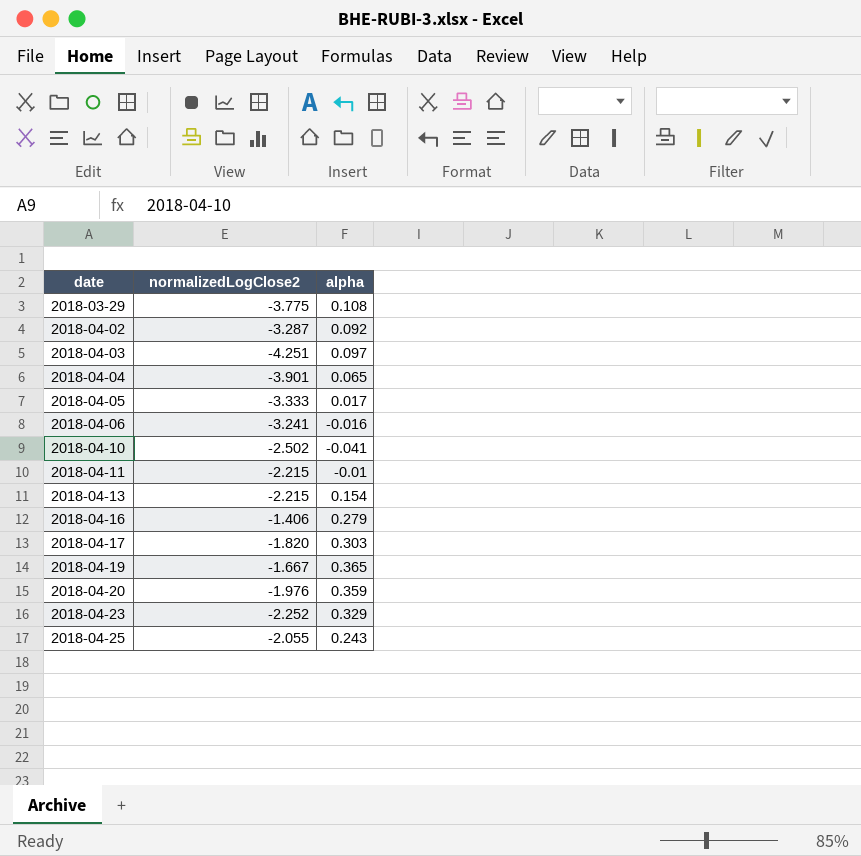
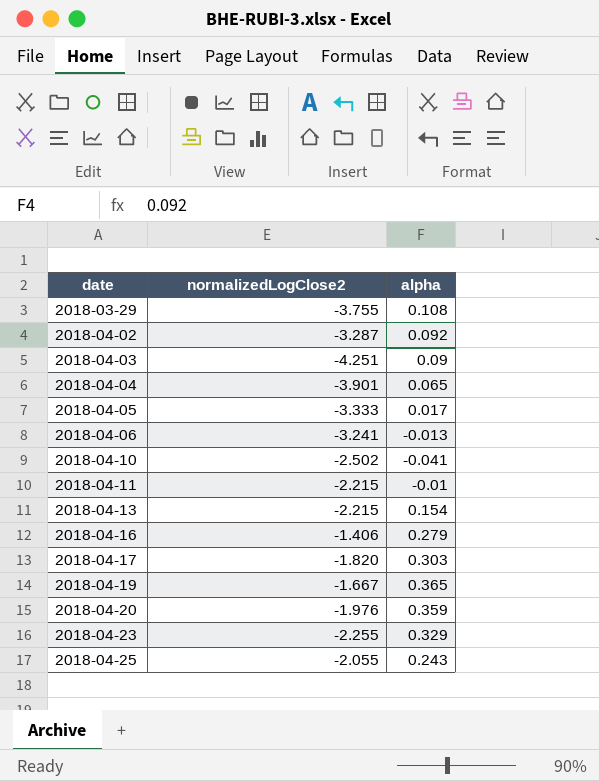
2018-03-29 | normalizedLogClose2: -3.775 -> -3.755
2018-04-03 | alpha: 0.097 -> 0.09
2018-04-06 | alpha: -0.016 -> -0.013
2018-04-23 | normalizedLogClose2: -2.252 -> -2.255

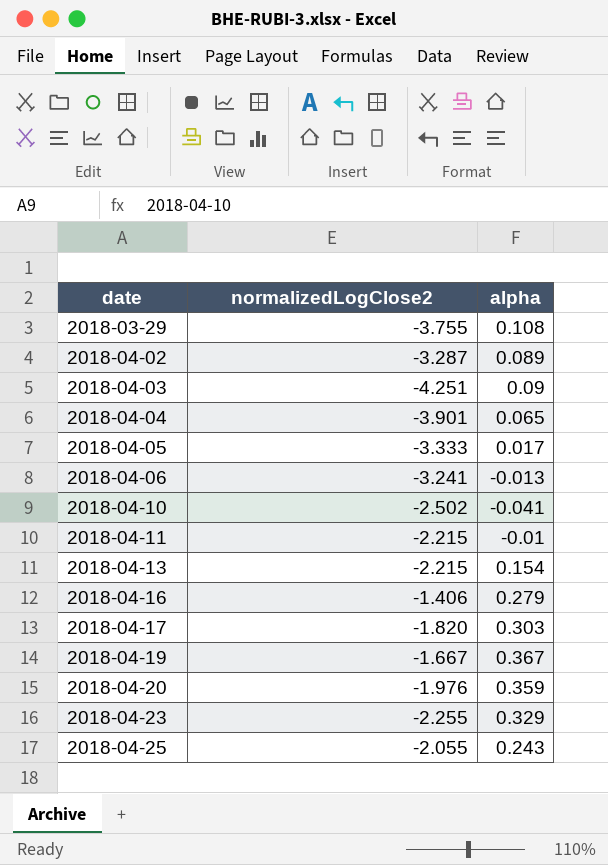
2018-04-02 | alpha: 0.092 -> 0.089
2018-04-19 | alpha: 0.365 -> 0.367

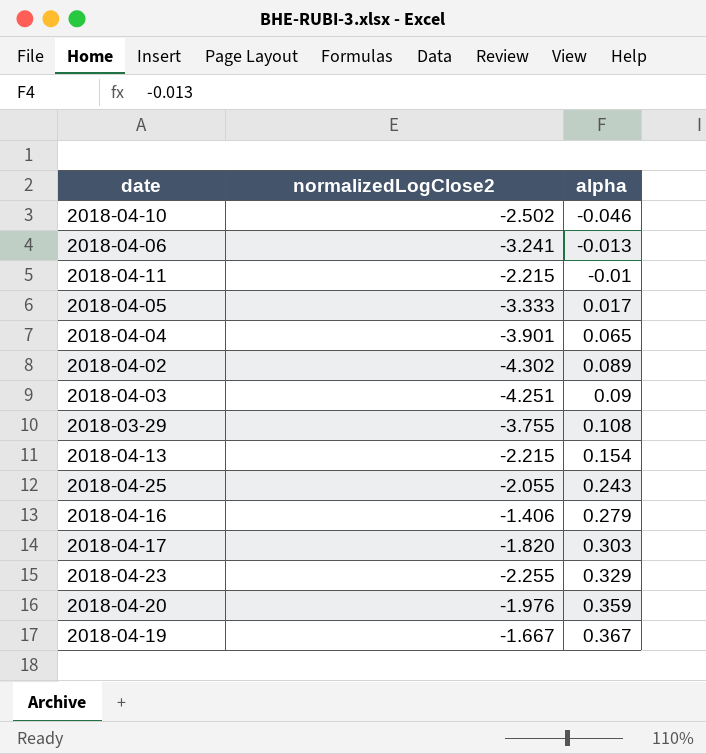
row order: date ascending -> alpha ascending
2018-04-10 | alpha: -0.041 -> -0.046
2018-04-02 | normalizedLogClose2: -3.287 -> -4.302

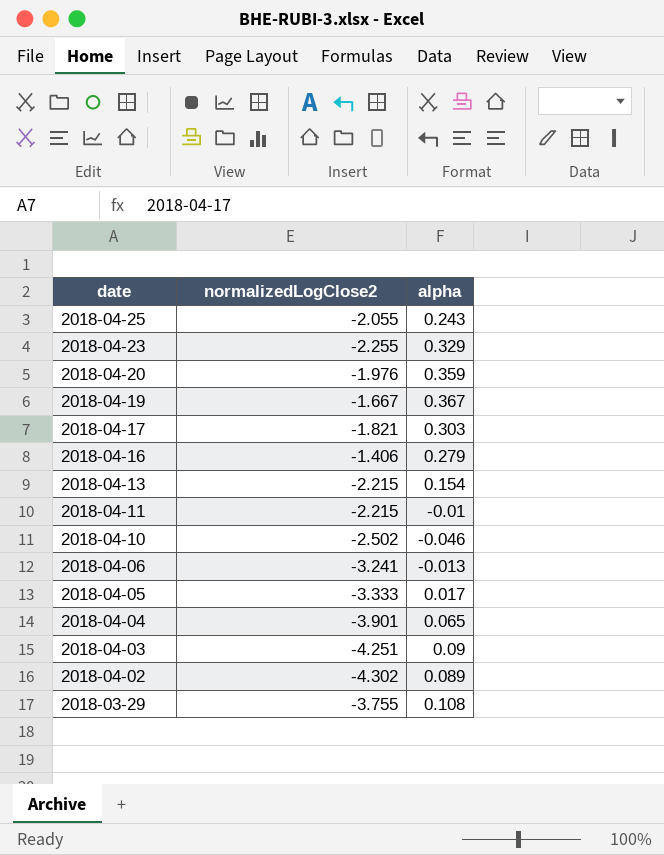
row order: alpha ascending -> date descending
2018-04-17 | normalizedLogClose2: -1.820 -> -1.821

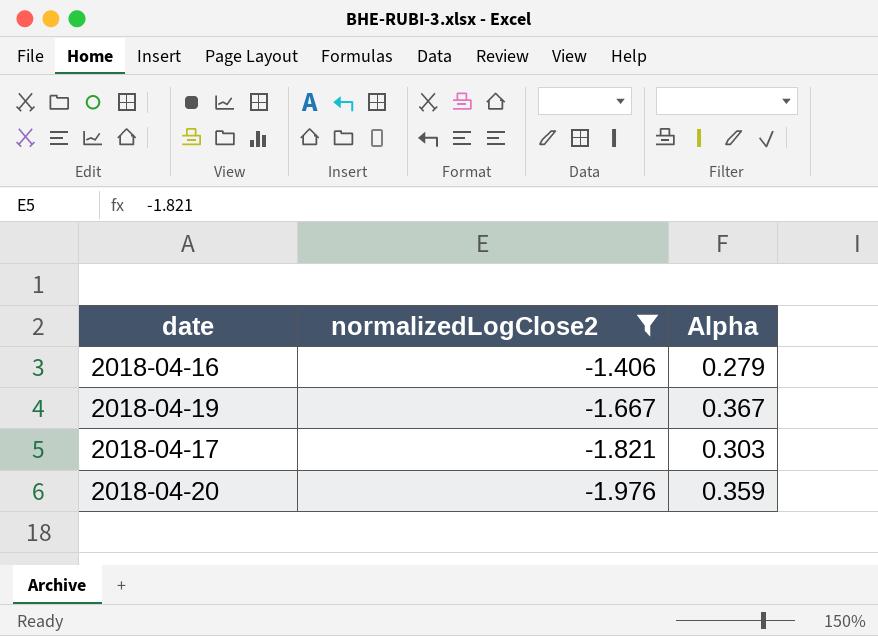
filter: none -> normalizedLogClose2 >= -1.976
row order: date descending -> normalizedLogClose2 descending
column name: alpha -> Alpha

